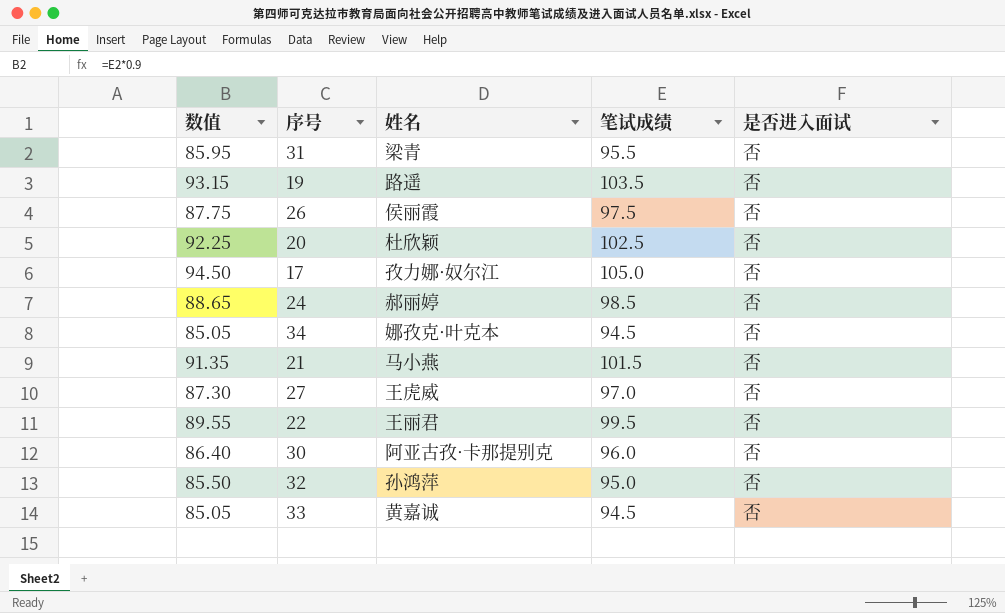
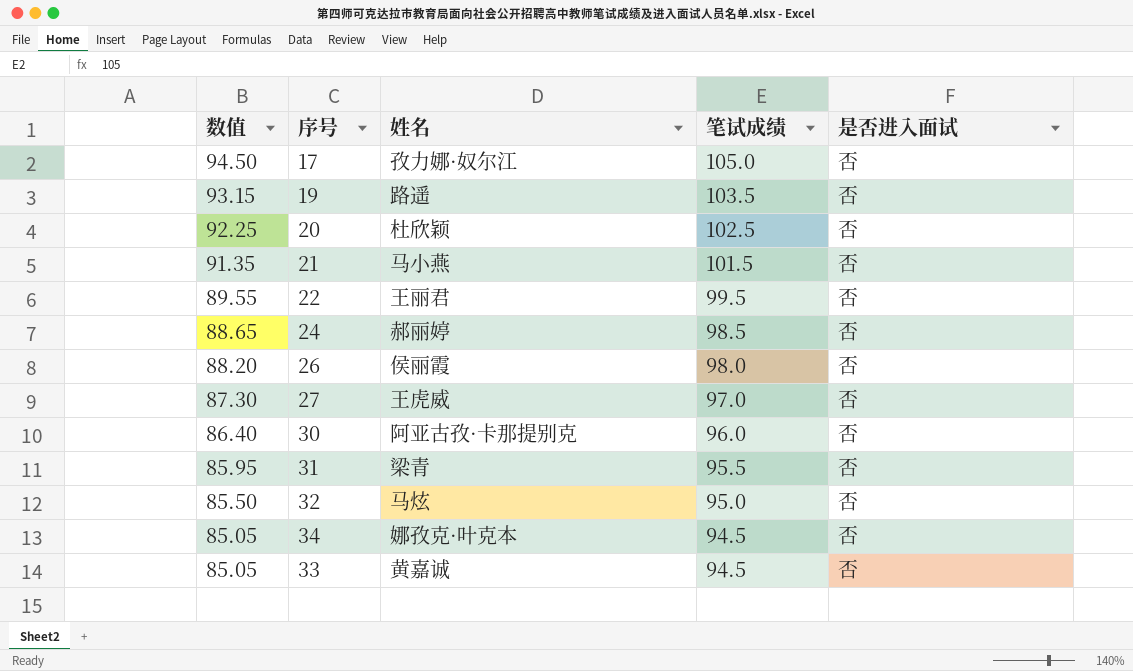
row order: none -> 数值 descending
26 | 数值: 87.75 -> 88.20
26 | 笔试成绩: 97.5 -> 98.0
32 | 姓名: 孙鸿萍 -> 马炫

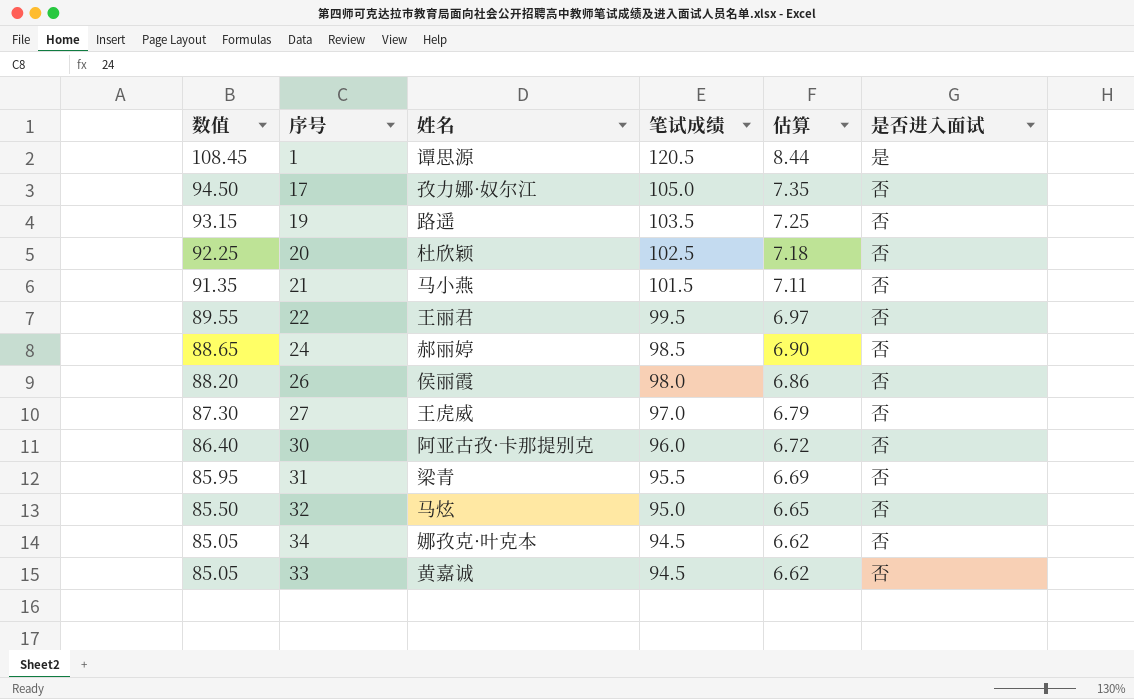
column 估算 | formula: none -> [笔试成绩] * 0.07
row 1: none -> 108.45 | 谭思源 | 120.5 | 8.44 | 是

